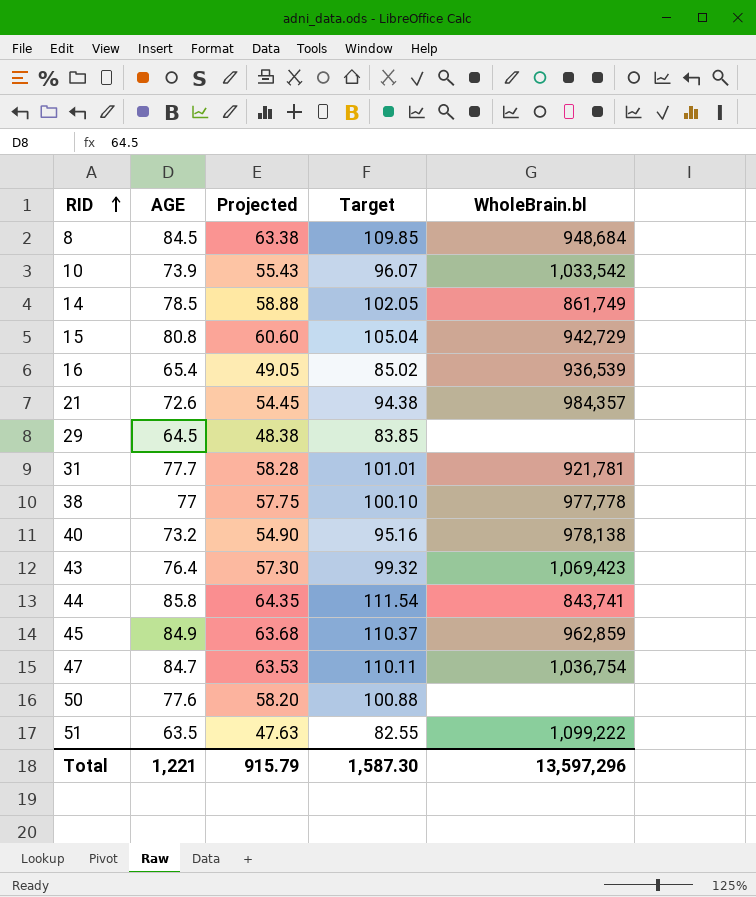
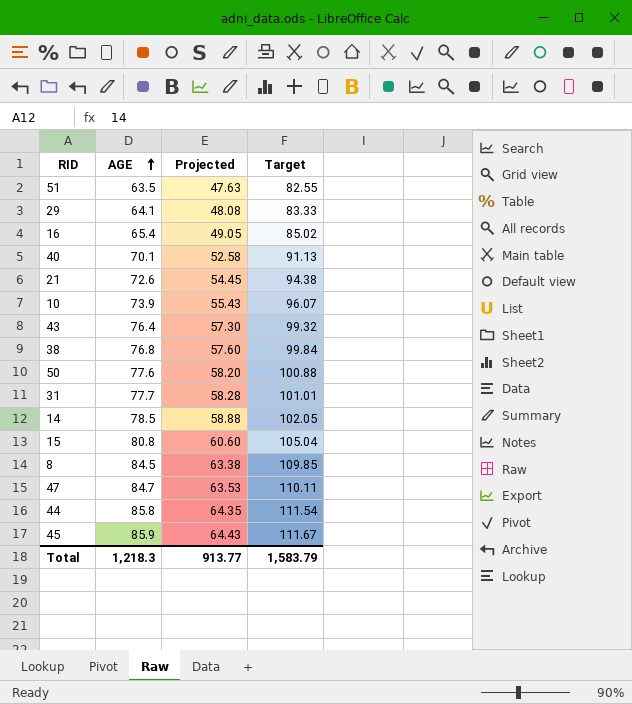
row order: RID ascending -> AGE ascending
column WholeBrain.bl | position: 5 -> none
29 | AGE: 64.5 -> 64.1
29 | Projected: 48.38 -> 48.08
29 | Target: 83.85 -> 83.33
40 | AGE: 73.2 -> 70.1
40 | Projected: 54.90 -> 52.58
40 | Target: 95.16 -> 91.13
38 | AGE: 77 -> 76.8
38 | Projected: 57.75 -> 57.60
38 | Target: 100.10 -> 99.84
45 | AGE: 84.9 -> 85.9
45 | Projected: 63.68 -> 64.43
45 | Target: 110.37 -> 111.67
Total | AGE: 1,221 -> 1,218.3
Total | Projected: 915.79 -> 913.77
Total | Target: 1,587.30 -> 1,583.79

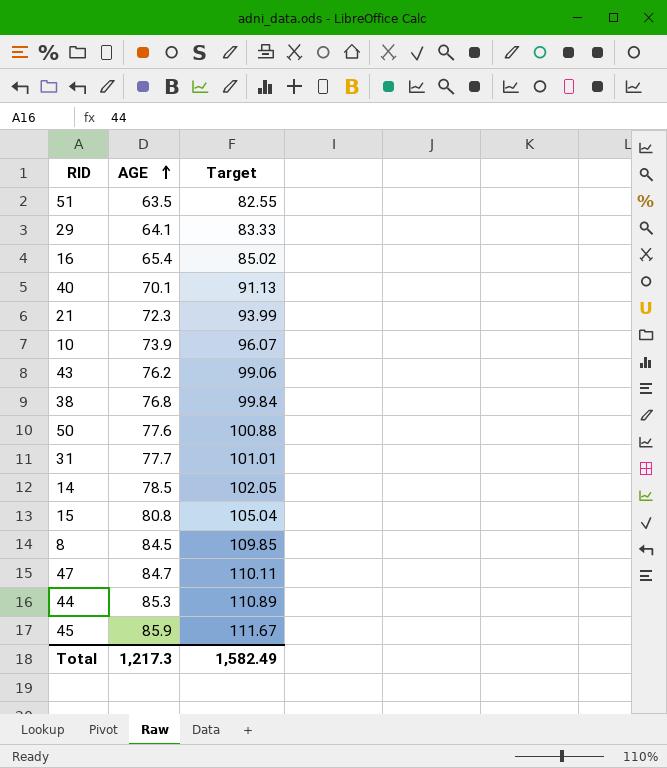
column Projected | formula: [AGE] * 0.75 -> none
21 | AGE: 72.6 -> 72.3
21 | Target: 94.38 -> 93.99
43 | AGE: 76.4 -> 76.2
43 | Target: 99.32 -> 99.06
44 | AGE: 85.8 -> 85.3
44 | Target: 111.54 -> 110.89
Total | AGE: 1,218.3 -> 1,217.3
Total | Target: 1,583.79 -> 1,582.49

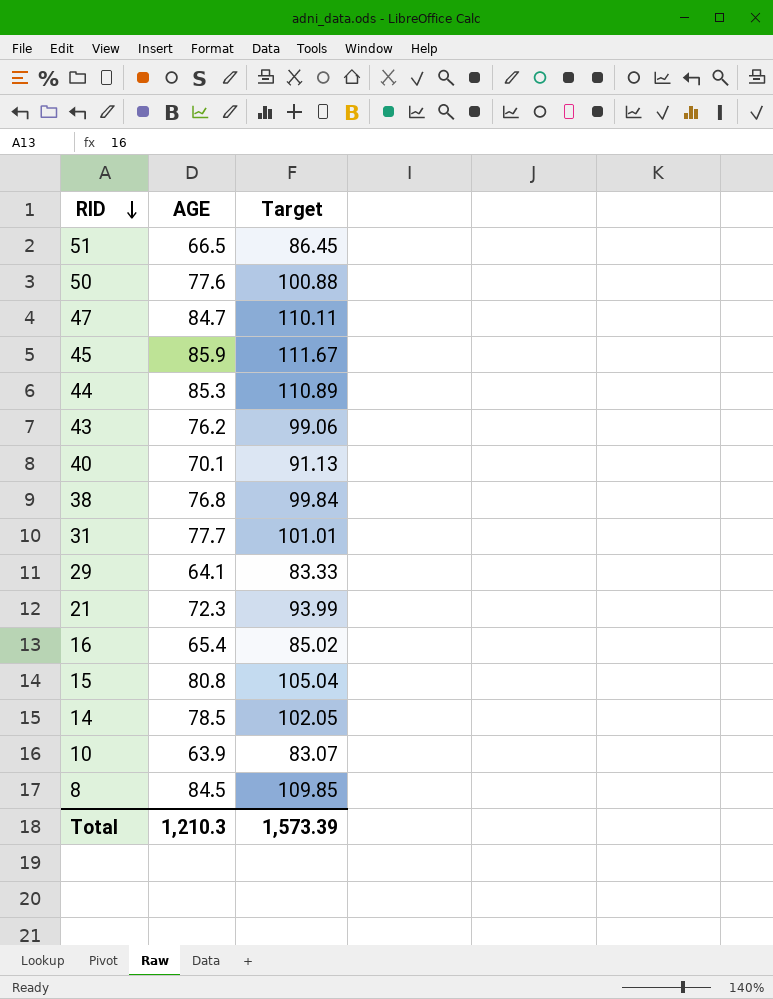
row order: AGE ascending -> RID descending
51 | AGE: 63.5 -> 66.5
51 | Target: 82.55 -> 86.45
10 | AGE: 73.9 -> 63.9
10 | Target: 96.07 -> 83.07
Total | AGE: 1,217.3 -> 1,210.3
Total | Target: 1,582.49 -> 1,573.39

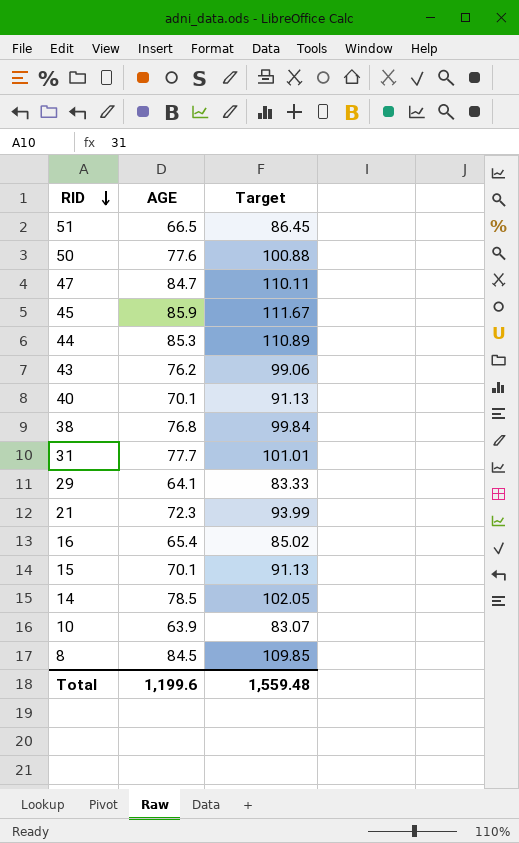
15 | AGE: 80.8 -> 70.1
15 | Target: 105.04 -> 91.13
Total | AGE: 1,210.3 -> 1,199.6
Total | Target: 1,573.39 -> 1,559.48

